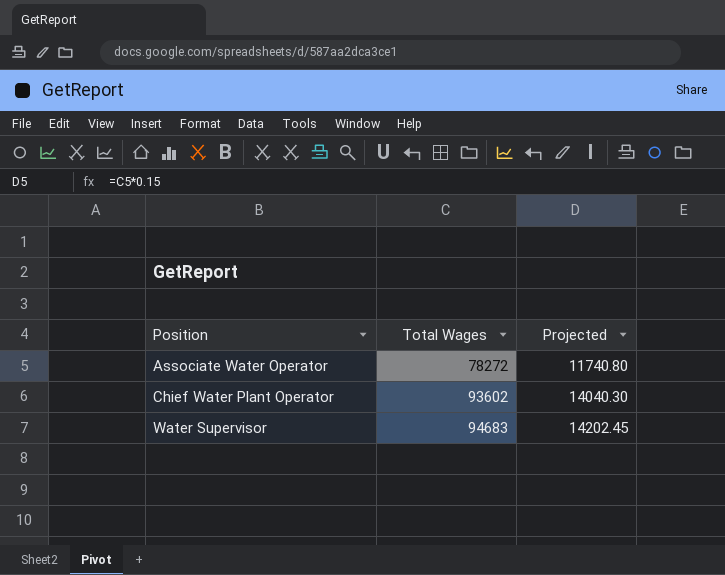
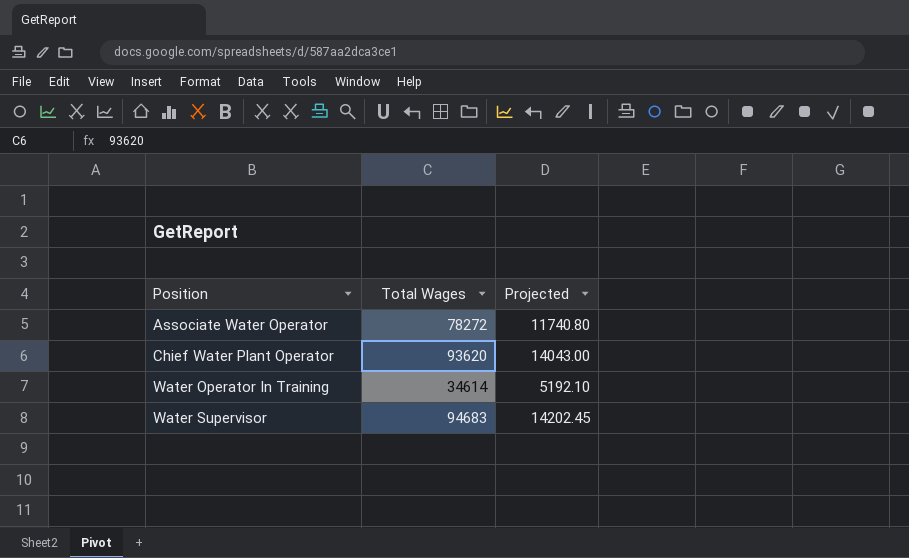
Chief Water Plant Operator | Total Wages: 93602 -> 93620
Chief Water Plant Operator | Projected: 14040.30 -> 14043.00
row Water Operator In Training: none -> 34614 | 5192.10

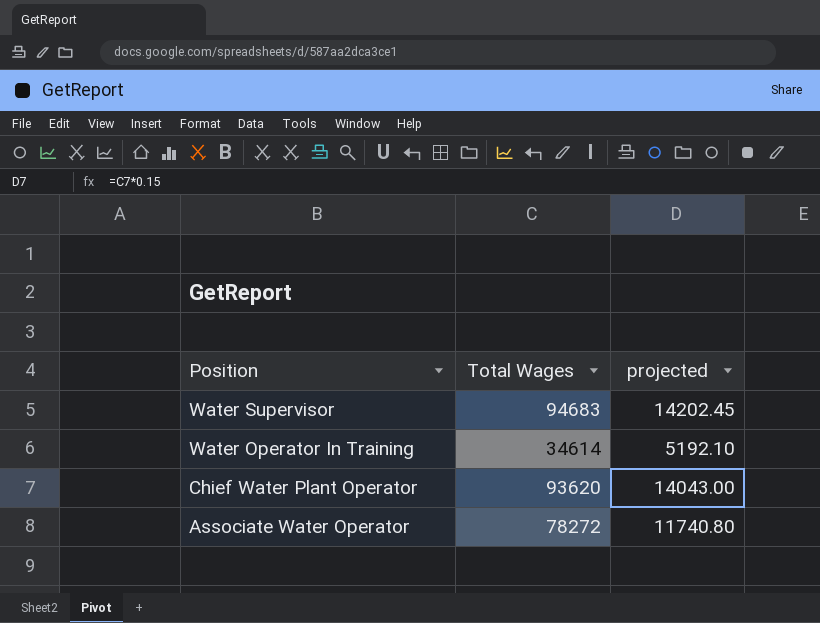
row order: Position ascending -> Position descending
column name: Projected -> projected

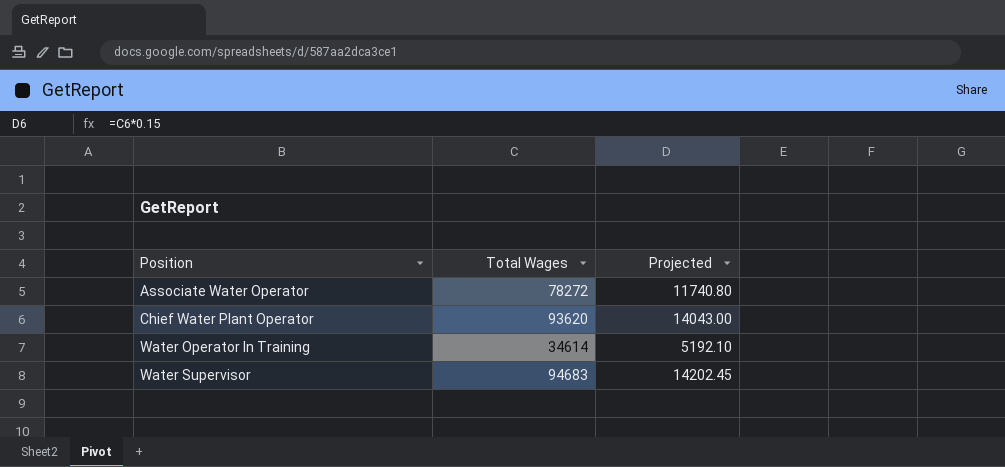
row order: Position descending -> Position ascending
column name: projected -> Projected

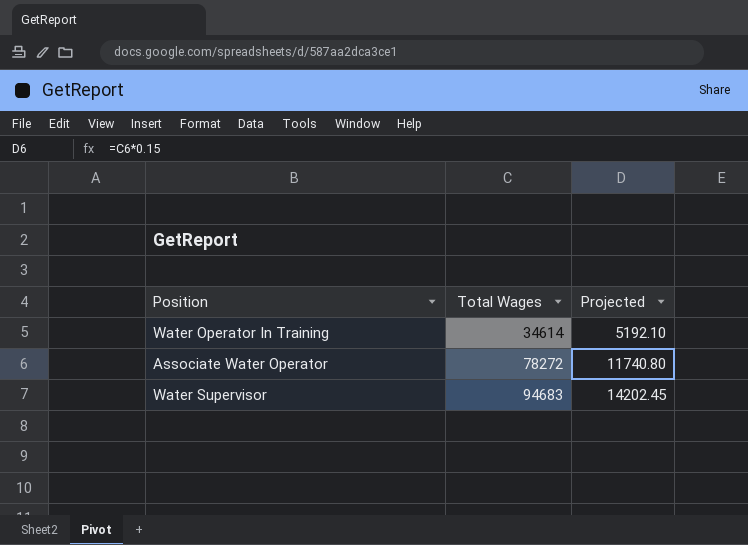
row order: Position ascending -> Total Wages ascending
row Chief Water Plant Operator: 93620 | 14043.00 -> none

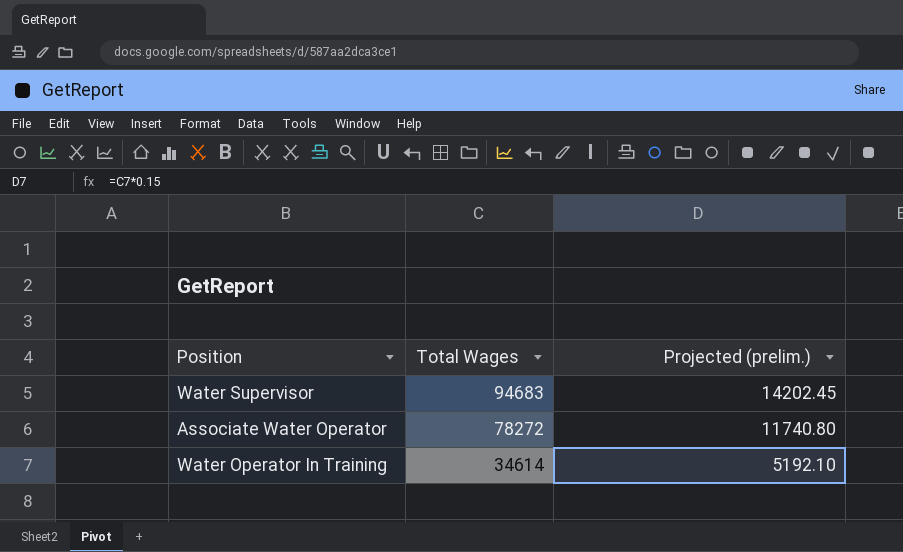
row order: Total Wages ascending -> Total Wages descending
column name: Projected -> Projected (prelim.)

